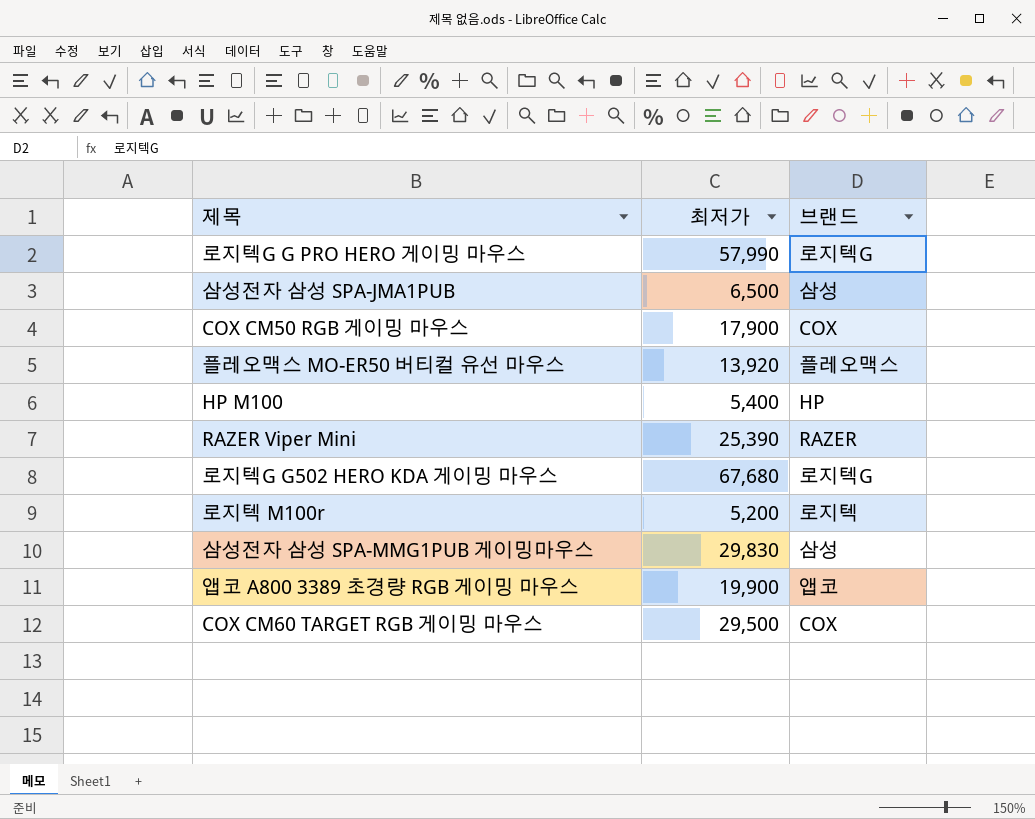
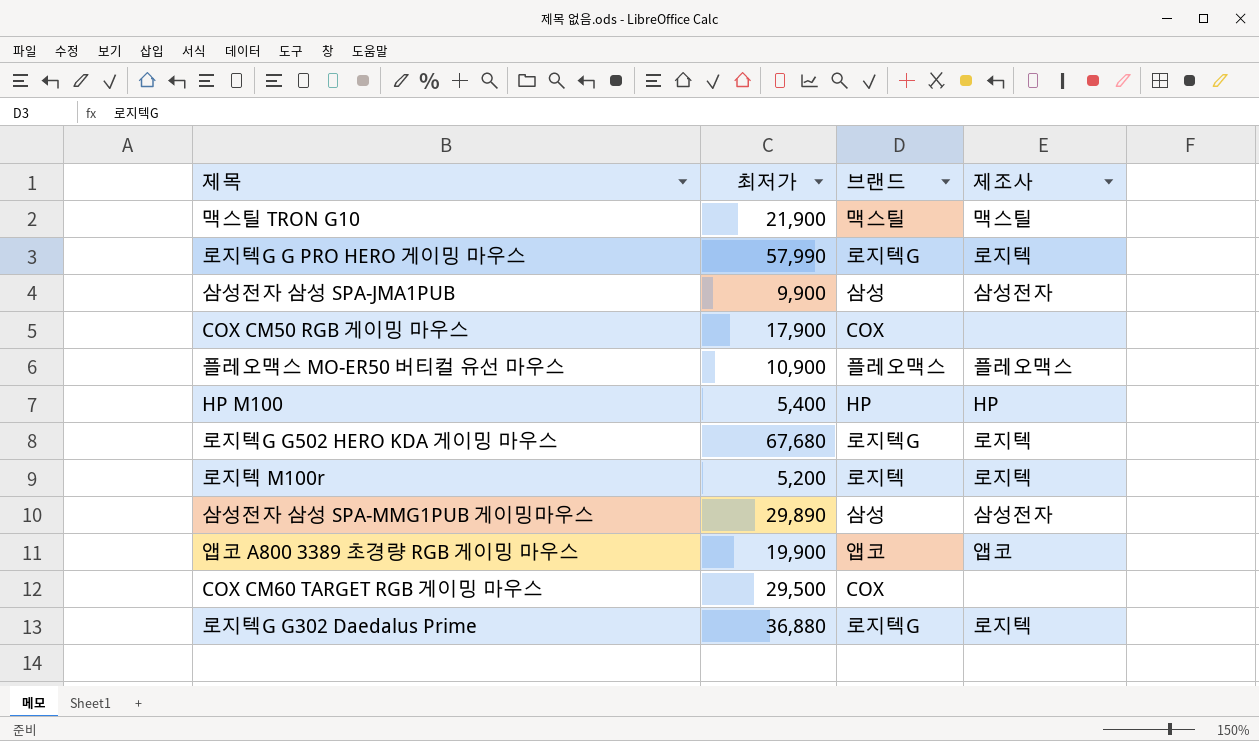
column 제조사 | position: none -> 4
row RAZER Viper Mini: 25,390 | RAZER -> none
row 맥스틸 TRON G10: none -> 21,900 | 맥스틸 | 맥스틸
삼성전자 삼성 SPA-JMA1PUB | 최저가: 6,500 -> 9,900
플레오맥스 MO-ER50 버티컬 유선 마우스 | 최저가: 13,920 -> 10,900
삼성전자 삼성 SPA-MMG1PUB 게이밍마우스 | 최저가: 29,830 -> 29,890
row 로지텍G G302 Daedalus Prime: none -> 36,880 | 로지텍G | 로지텍

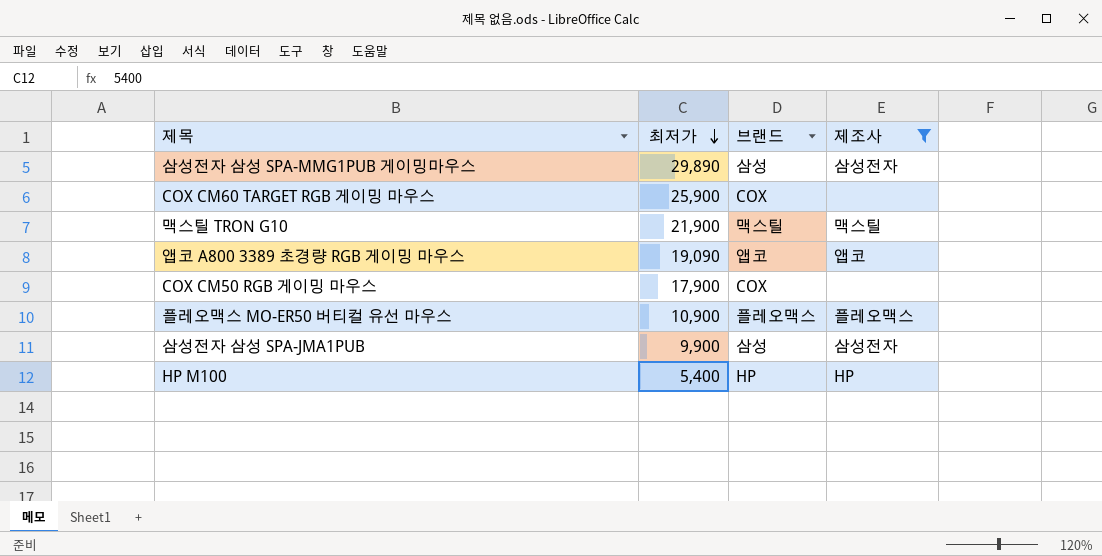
filter: none -> 제조사 != 로지텍
row order: none -> 최저가 descending
COX CM60 TARGET RGB 게이밍 마우스 | 최저가: 29,500 -> 25,900
앱코 A800 3389 초경량 RGB 게이밍 마우스 | 최저가: 19,900 -> 19,090

